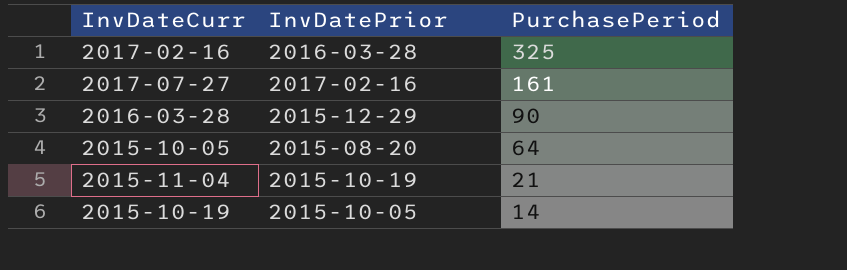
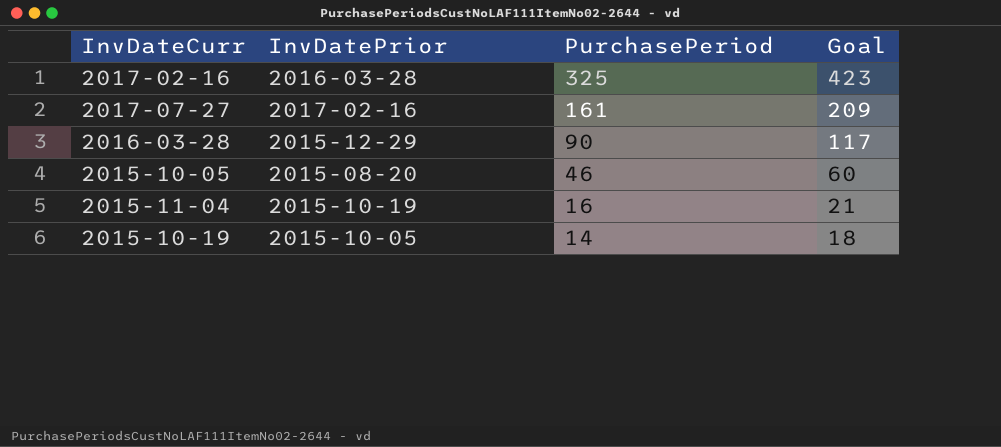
column Goal | formula: none -> [PurchasePeriod] * 1.3
2015-10-05 | PurchasePeriod: 64 -> 46
2015-11-04 | PurchasePeriod: 21 -> 16

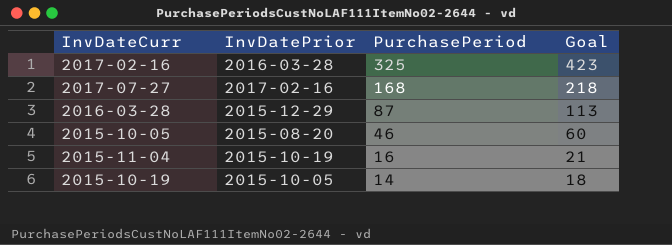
2017-07-27 | PurchasePeriod: 161 -> 168
2017-07-27 | Goal: 209 -> 218
2016-03-28 | PurchasePeriod: 90 -> 87
2016-03-28 | Goal: 117 -> 113

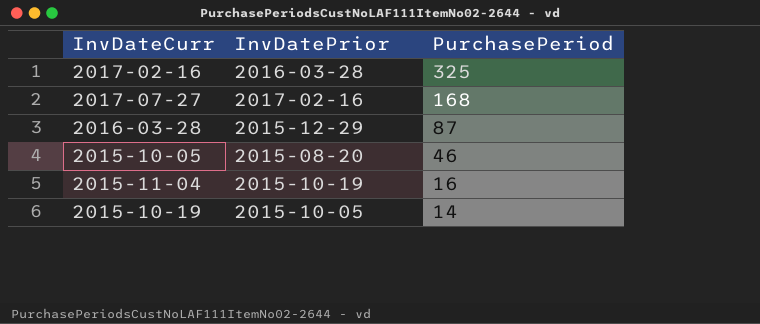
column Goal | formula: [PurchasePeriod] * 1.3 -> none

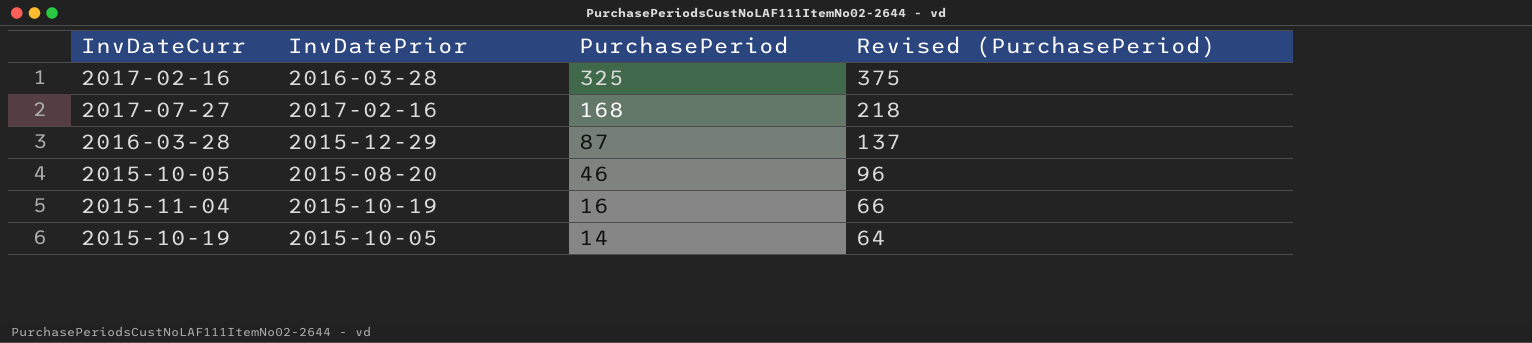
column Revised (PurchasePeriod) | formula: none -> [PurchasePeriod] + 50

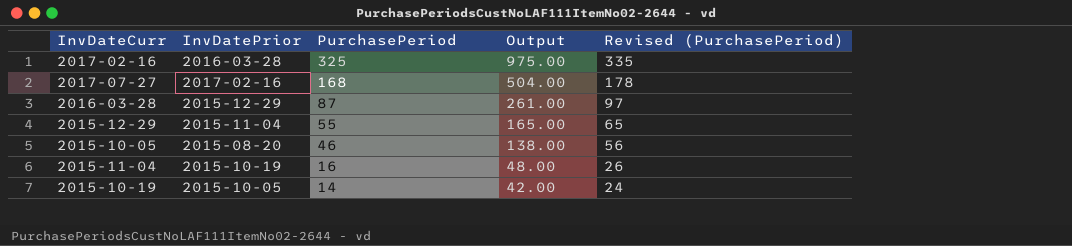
column Output | formula: none -> [PurchasePeriod] * 3
column Revised (PurchasePeriod) | formula: [PurchasePeriod] + 50 -> [PurchasePeriod] + 10
row 2015-12-29: none -> 2015-11-04 | 55 | 165.00 | 65

